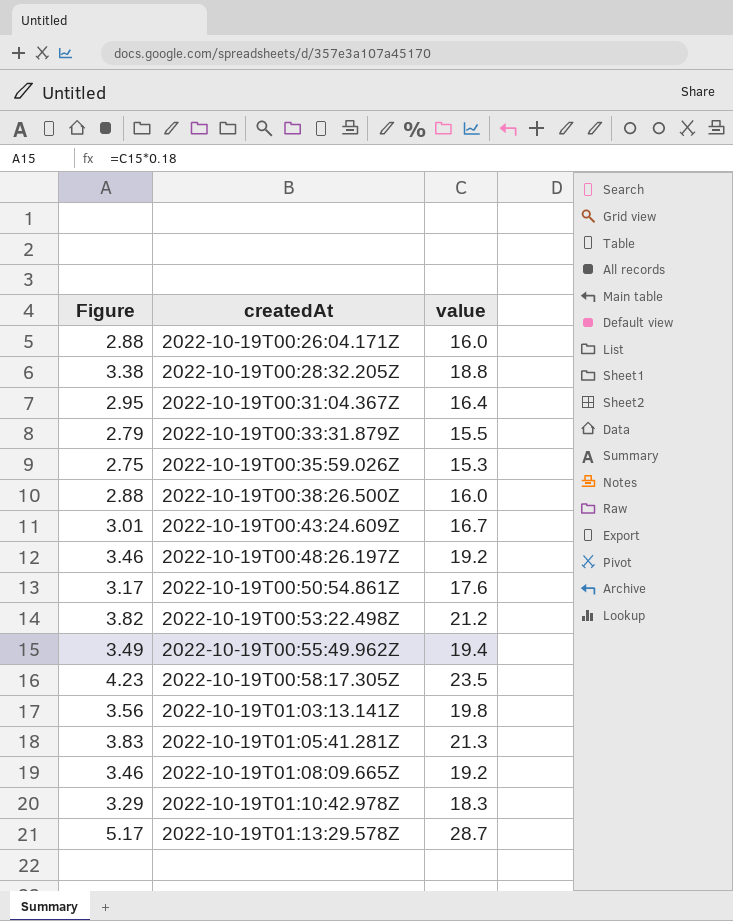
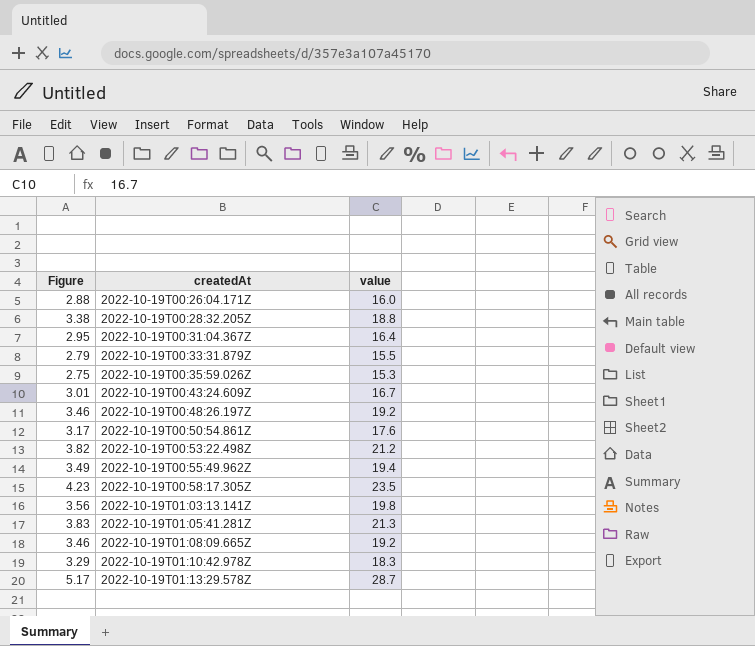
row 2022-10-19T00:38:26.500Z: 2.88 | 16.0 -> none

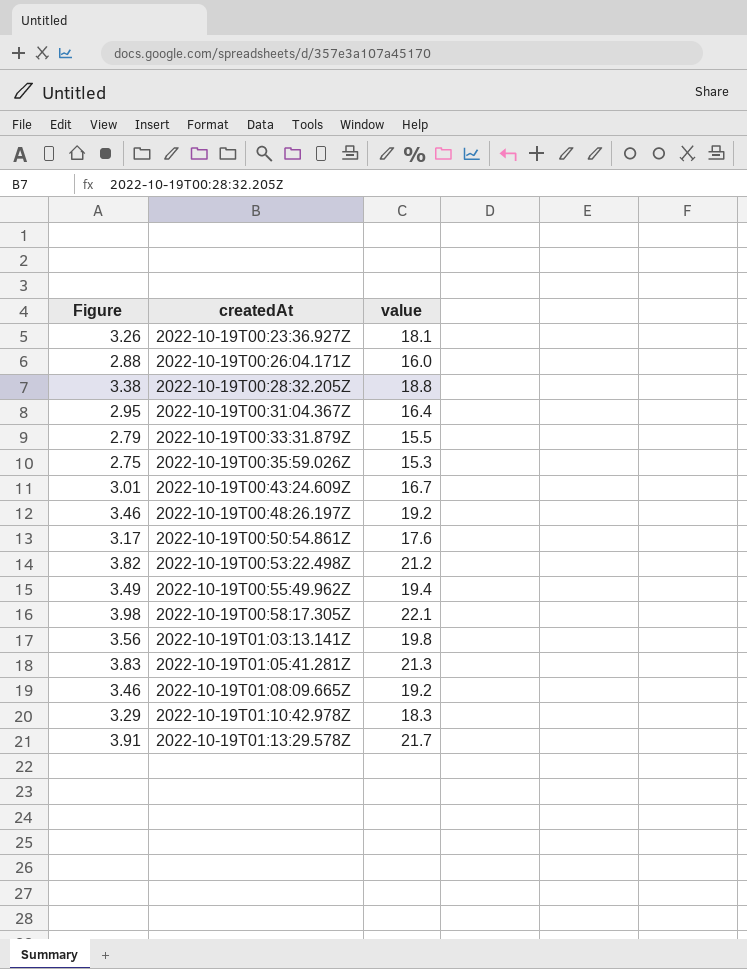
row 2022-10-19T00:23:36.927Z: none -> 3.26 | 18.1
2022-10-19T00:58:17.305Z | Figure: 4.23 -> 3.98
2022-10-19T00:58:17.305Z | value: 23.5 -> 22.1
2022-10-19T01:13:29.578Z | Figure: 5.17 -> 3.91
2022-10-19T01:13:29.578Z | value: 28.7 -> 21.7

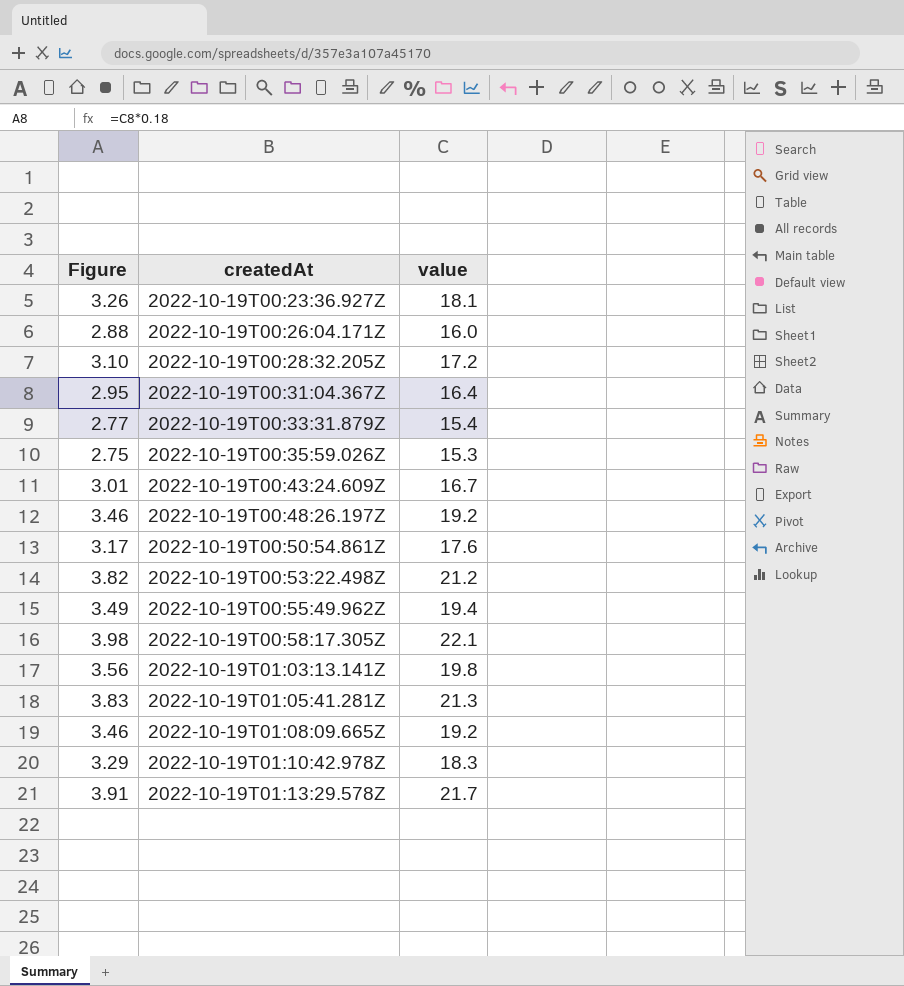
2022-10-19T00:28:32.205Z | Figure: 3.38 -> 3.10
2022-10-19T00:28:32.205Z | value: 18.8 -> 17.2
2022-10-19T00:33:31.879Z | Figure: 2.79 -> 2.77
2022-10-19T00:33:31.879Z | value: 15.5 -> 15.4

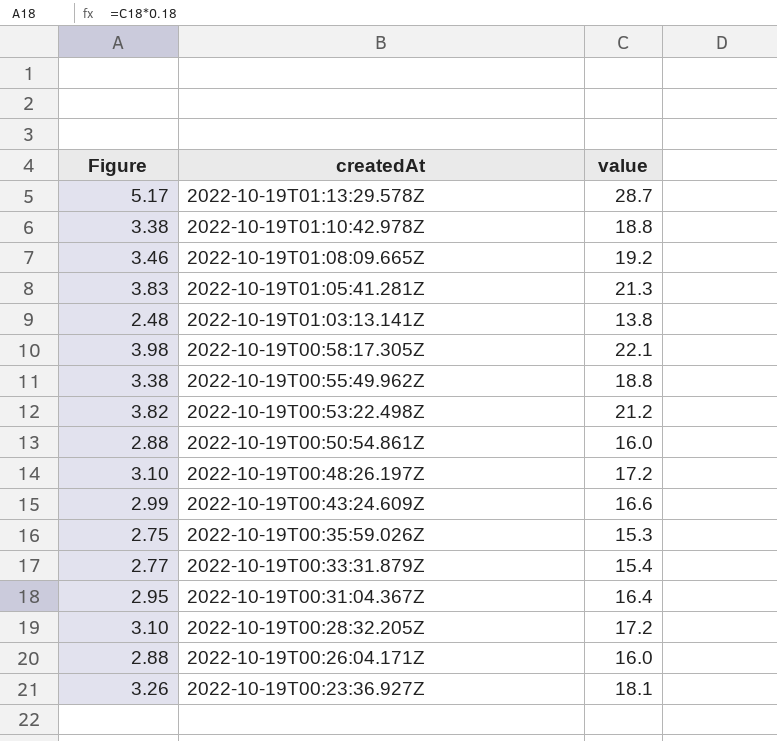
row order: createdAt ascending -> createdAt descending
2022-10-19T01:13:29.578Z | Figure: 3.91 -> 5.17
2022-10-19T01:13:29.578Z | value: 21.7 -> 28.7
2022-10-19T01:10:42.978Z | Figure: 3.29 -> 3.38
2022-10-19T01:10:42.978Z | value: 18.3 -> 18.8
2022-10-19T01:03:13.141Z | Figure: 3.56 -> 2.48
2022-10-19T01:03:13.141Z | value: 19.8 -> 13.8
2022-10-19T00:55:49.962Z | Figure: 3.49 -> 3.38
2022-10-19T00:55:49.962Z | value: 19.4 -> 18.8
2022-10-19T00:50:54.861Z | Figure: 3.17 -> 2.88
2022-10-19T00:50:54.861Z | value: 17.6 -> 16.0
2022-10-19T00:48:26.197Z | Figure: 3.46 -> 3.10
2022-10-19T00:48:26.197Z | value: 19.2 -> 17.2
2022-10-19T00:43:24.609Z | Figure: 3.01 -> 2.99
2022-10-19T00:43:24.609Z | value: 16.7 -> 16.6

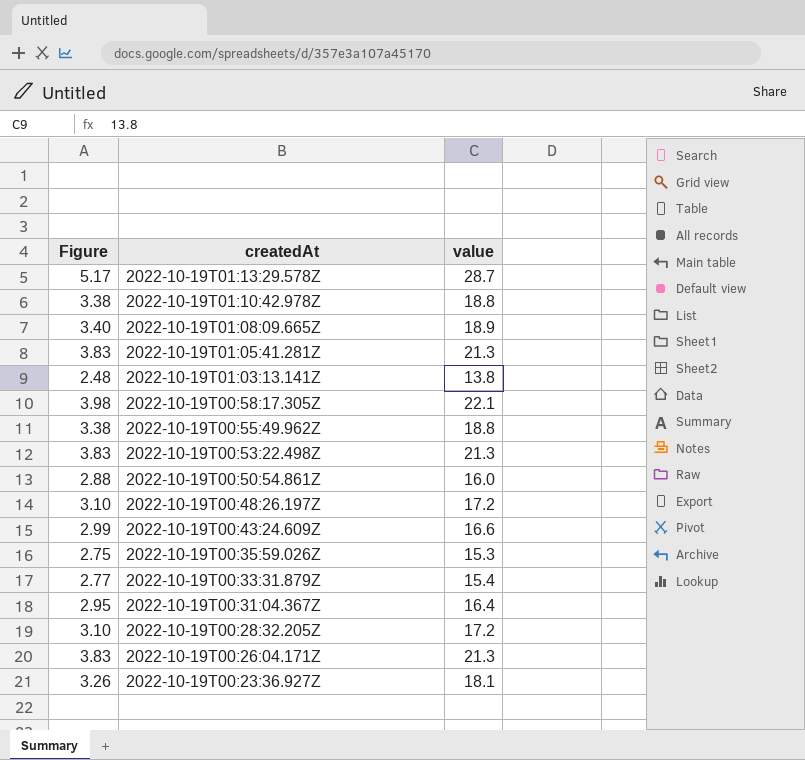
2022-10-19T01:08:09.665Z | Figure: 3.46 -> 3.40
2022-10-19T01:08:09.665Z | value: 19.2 -> 18.9
2022-10-19T00:53:22.498Z | Figure: 3.82 -> 3.83
2022-10-19T00:53:22.498Z | value: 21.2 -> 21.3
2022-10-19T00:26:04.171Z | Figure: 2.88 -> 3.83
2022-10-19T00:26:04.171Z | value: 16.0 -> 21.3

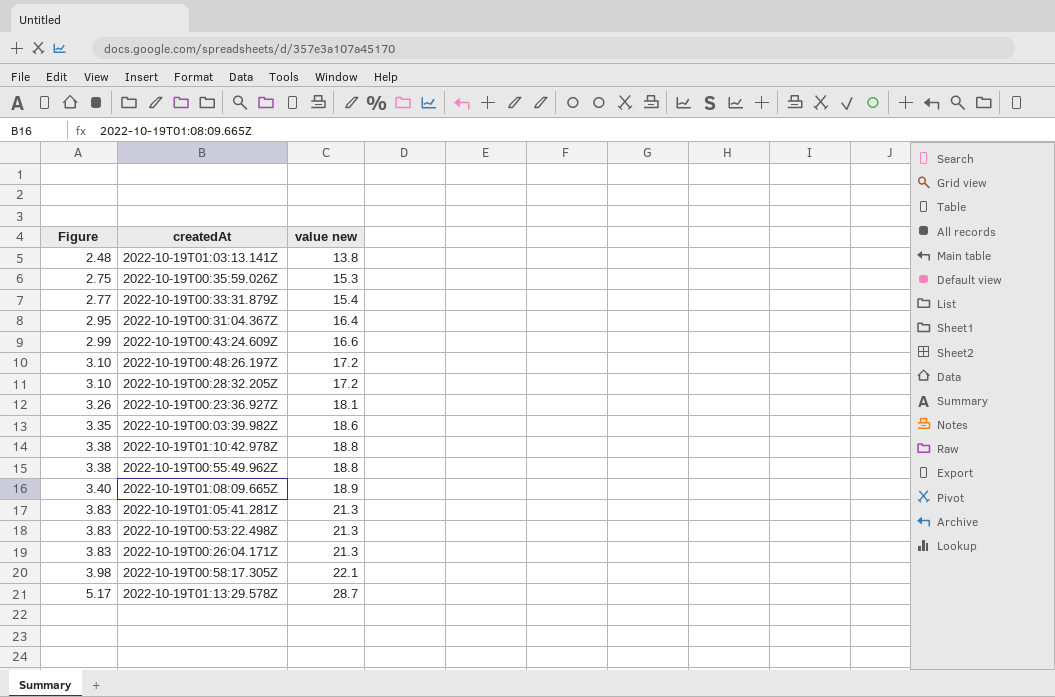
row order: createdAt descending -> Figure ascending
column name: value -> value new
row 2022-10-19T00:50:54.861Z: 2.88 | 16.0 -> none
row 2022-10-19T00:03:39.982Z: none -> 3.35 | 18.6

